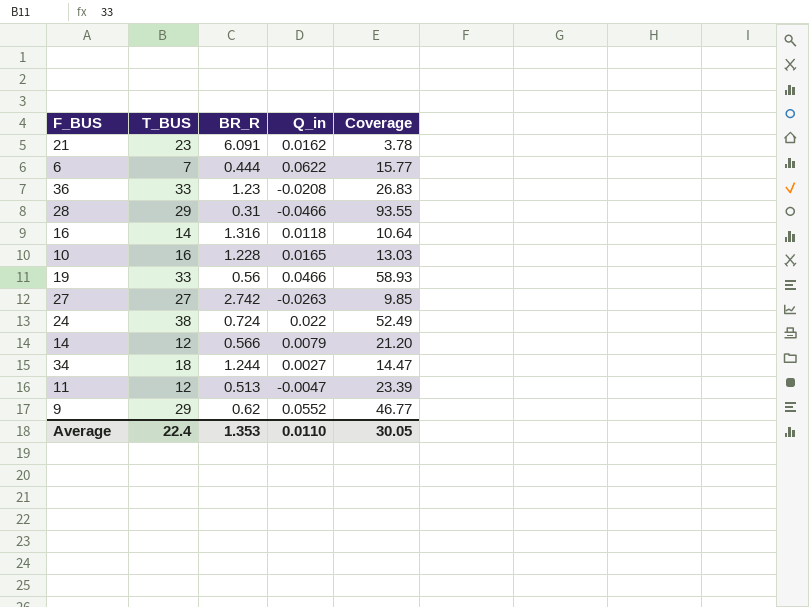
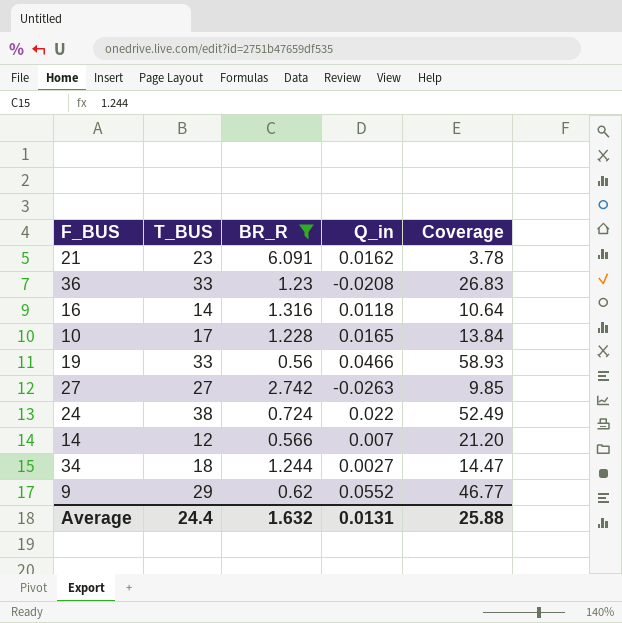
filter: none -> BR_R >= 0.56
10 | T_BUS: 16 -> 17
10 | Coverage: 13.03 -> 13.84
14 | Q_in: 0.0079 -> 0.007
Average | T_BUS: 22.4 -> 24.4
Average | BR_R: 1.353 -> 1.632
Average | Q_in: 0.0110 -> 0.0131
Average | Coverage: 30.05 -> 25.88

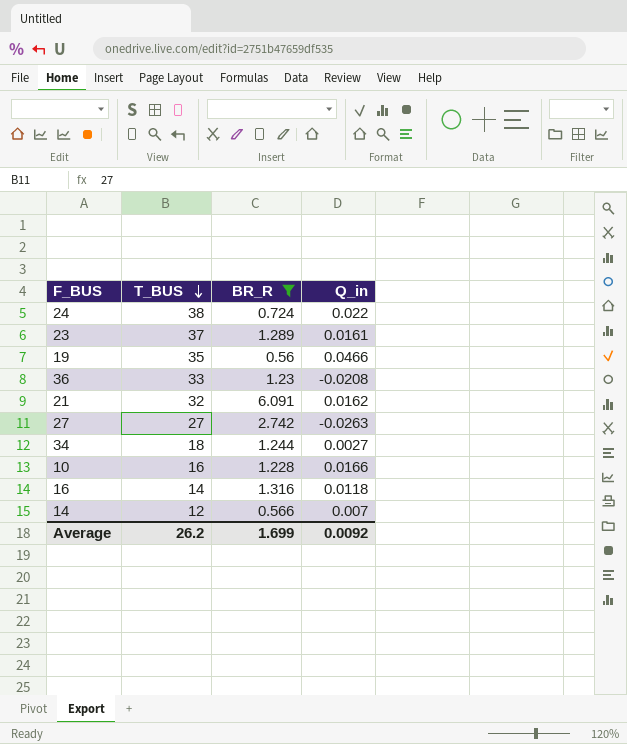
row order: none -> T_BUS descending
column Coverage | formula: [T_BUS] / [BR_R] -> none
row 9: 29 | 0.62 | 0.0552 | 46.77 -> none
row 23: none -> 37 | 1.289 | 0.0161
19 | T_BUS: 33 -> 35
21 | T_BUS: 23 -> 32
10 | T_BUS: 17 -> 16
10 | Q_in: 0.0165 -> 0.0166
Average | T_BUS: 24.4 -> 26.2
Average | BR_R: 1.632 -> 1.699
Average | Q_in: 0.0131 -> 0.0092

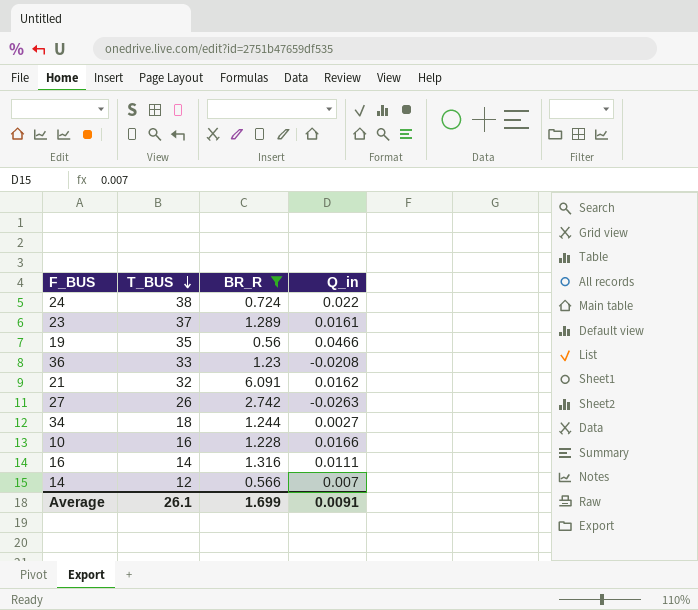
27 | T_BUS: 27 -> 26
16 | Q_in: 0.0118 -> 0.0111
Average | T_BUS: 26.2 -> 26.1
Average | Q_in: 0.0092 -> 0.0091

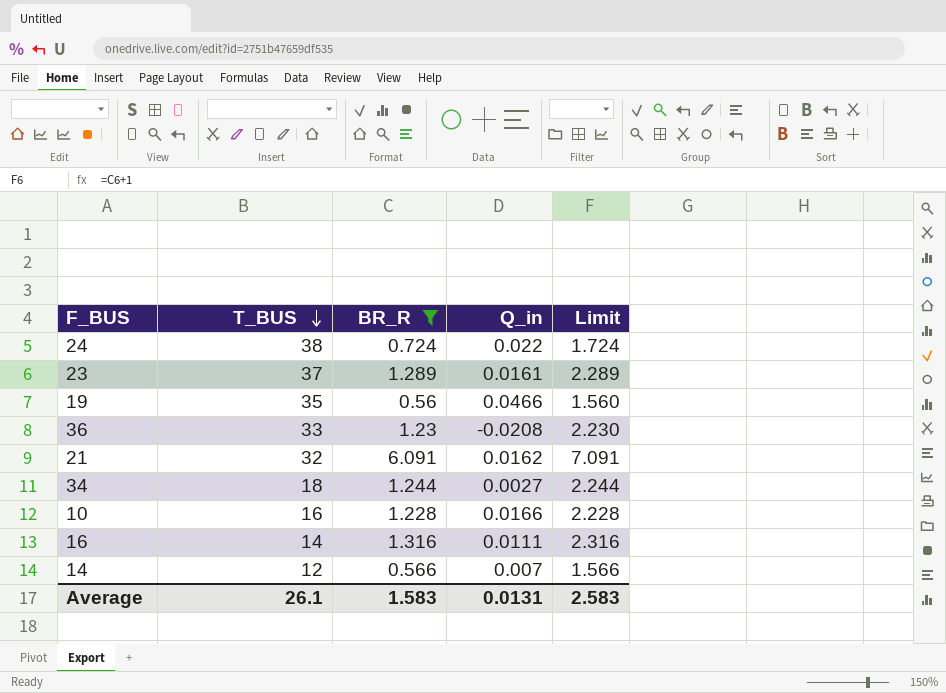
column Limit | formula: none -> [BR_R] + 1
row 27: 26 | 2.742 | -0.0263 -> none
Average | BR_R: 1.699 -> 1.583
Average | Q_in: 0.0091 -> 0.0131

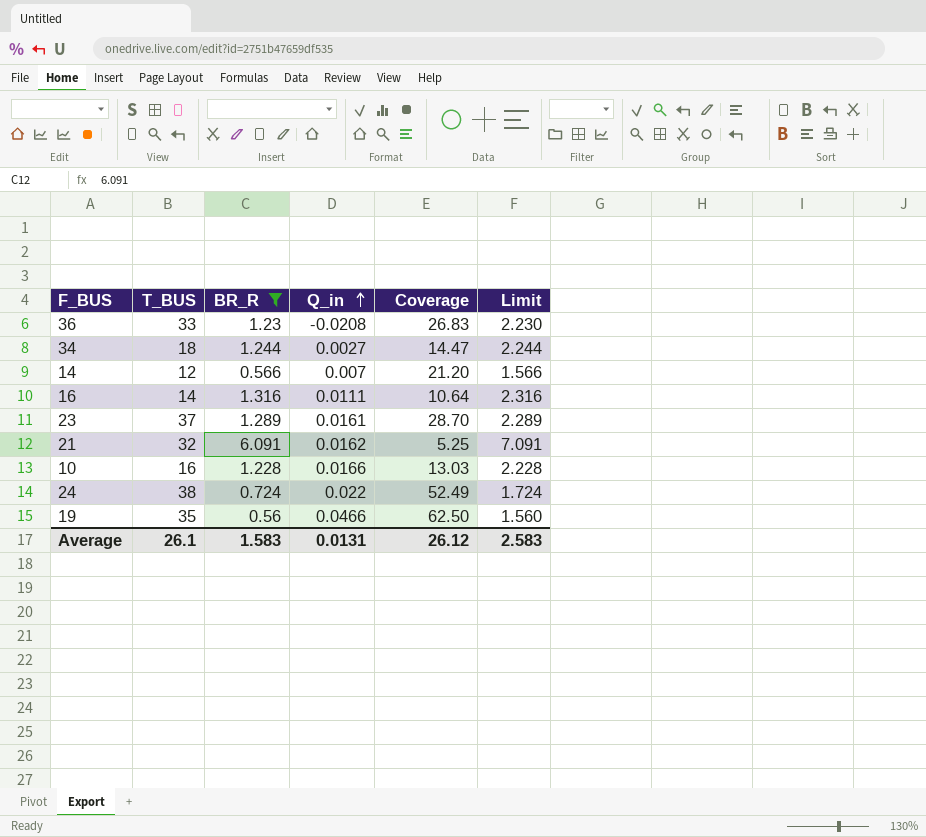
row order: T_BUS descending -> Q_in ascending
column Coverage | formula: none -> [T_BUS] / [BR_R]

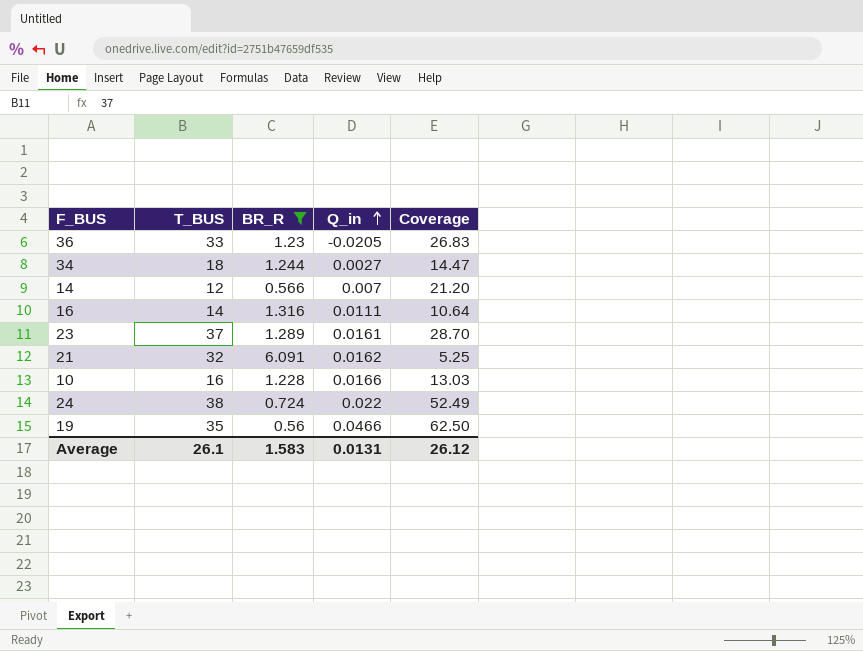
column Limit | formula: [BR_R] + 1 -> none
36 | Q_in: -0.0208 -> -0.0205

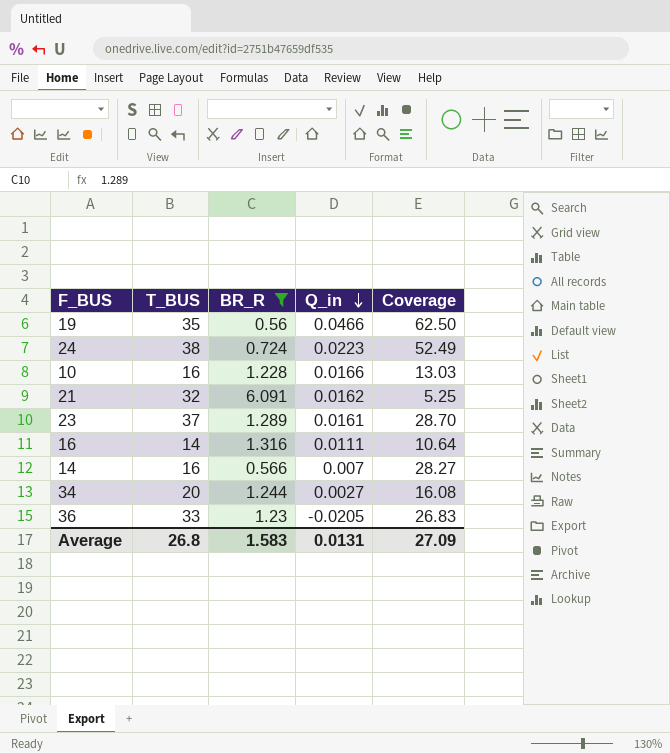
row order: Q_in ascending -> Q_in descending
24 | Q_in: 0.022 -> 0.0223
14 | T_BUS: 12 -> 16
14 | Coverage: 21.20 -> 28.27
34 | T_BUS: 18 -> 20
34 | Coverage: 14.47 -> 16.08
Average | T_BUS: 26.1 -> 26.8
Average | Coverage: 26.12 -> 27.09

